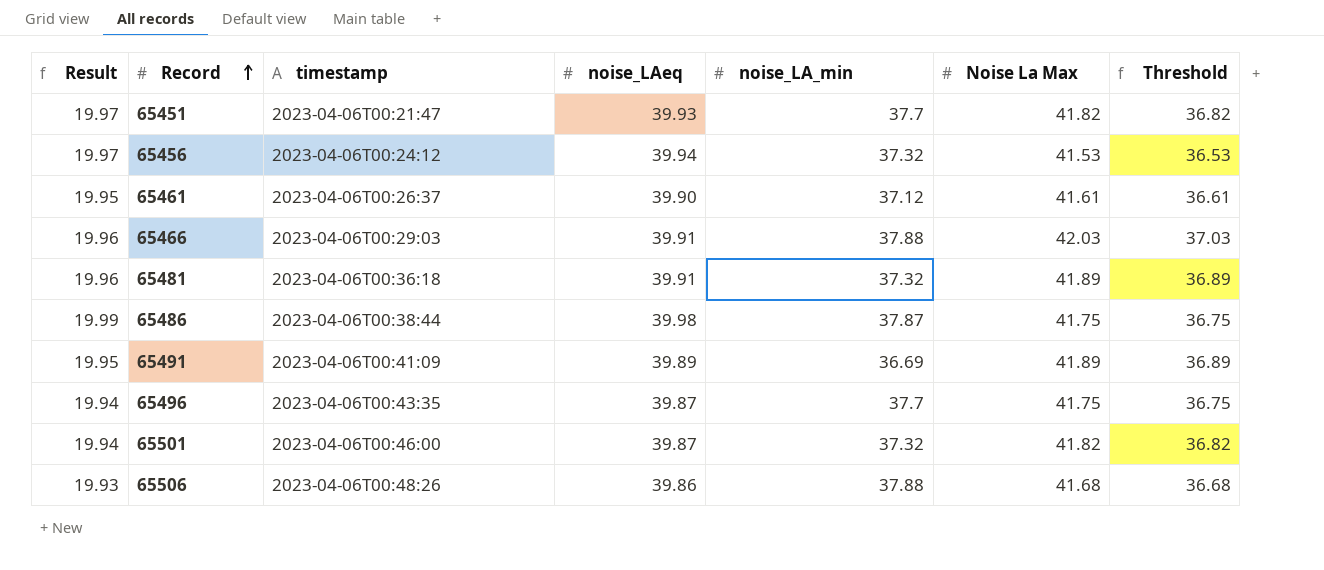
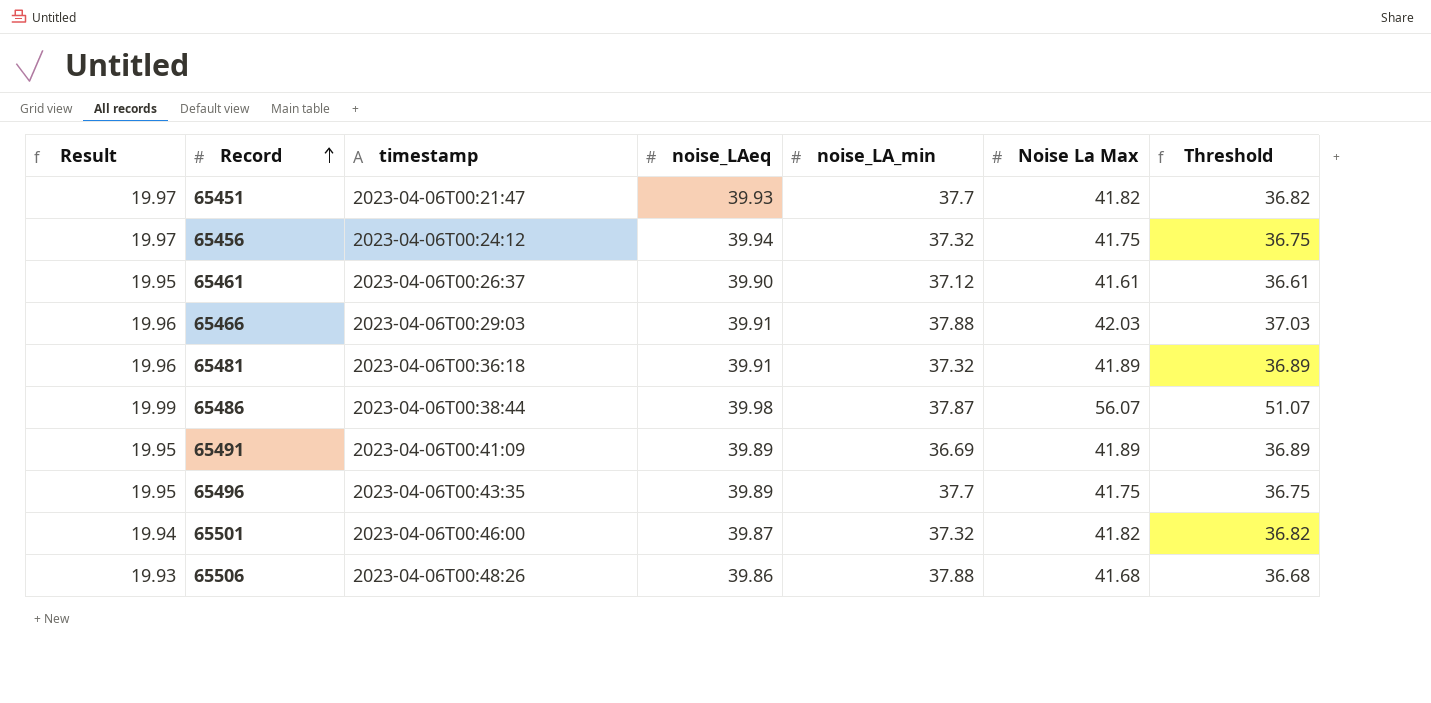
65456 | Noise La Max: 41.53 -> 41.75
65456 | Threshold: 36.53 -> 36.75
65486 | Noise La Max: 41.75 -> 56.07
65486 | Threshold: 36.75 -> 51.07
65496 | Result: 19.94 -> 19.95
65496 | noise_LAeq: 39.87 -> 39.89

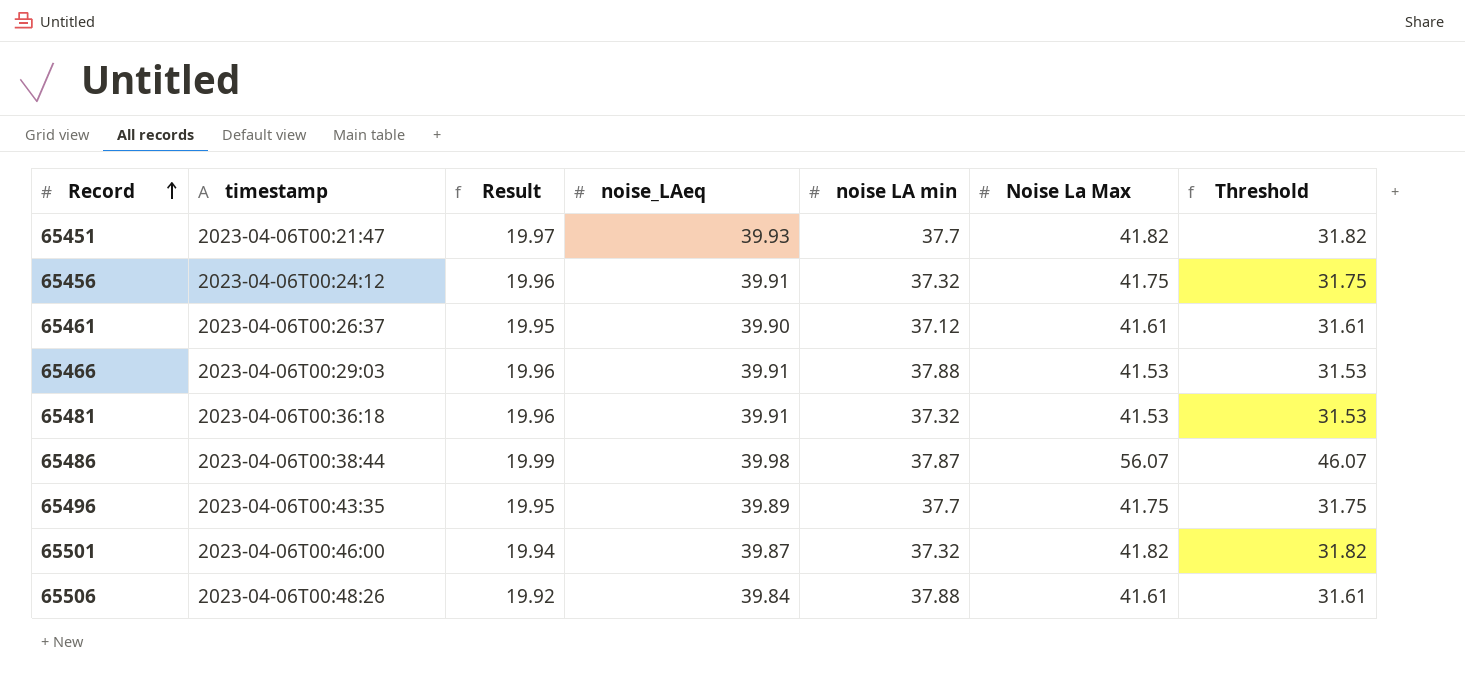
column Result | position: 1 -> 3
column name: noise_LA_min -> noise LA min
column Threshold | formula: [Noise La Max] - 5 -> [Noise La Max] - 10
row 65491: 19.95 | 2023-04-06T00:41:09 | 39.89 | 36.69 | 41.89 | 36.89 -> none
65456 | Result: 19.97 -> 19.96
65456 | noise_LAeq: 39.94 -> 39.91
65466 | Noise La Max: 42.03 -> 41.53
65481 | Noise La Max: 41.89 -> 41.53
65506 | Result: 19.93 -> 19.92
65506 | noise_LAeq: 39.86 -> 39.84
65506 | Noise La Max: 41.68 -> 41.61

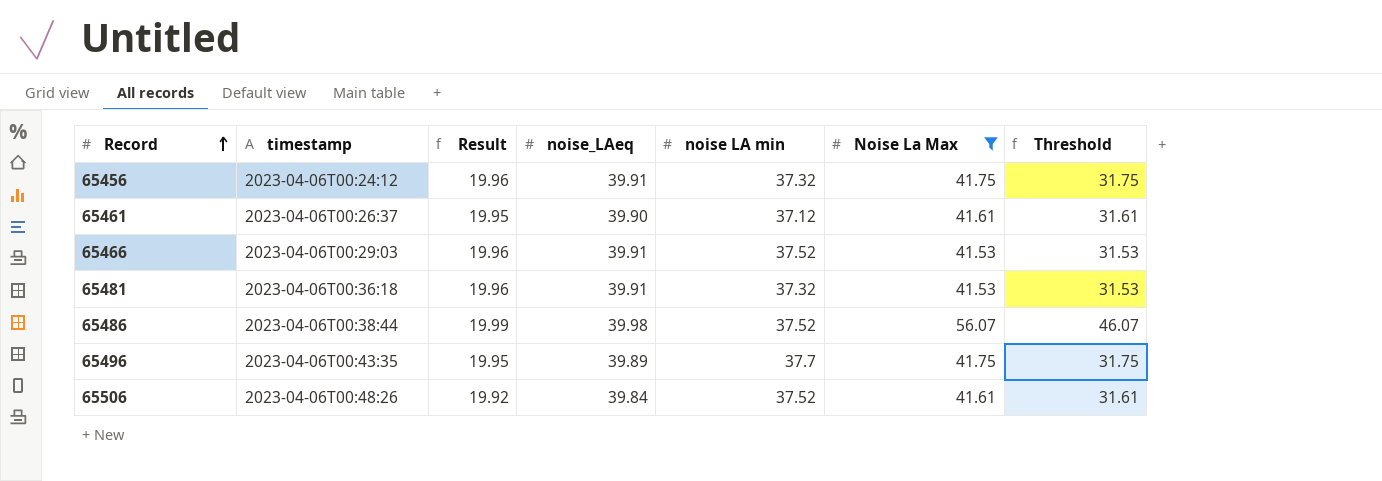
filter: none -> Noise La Max != 41.82
65466 | noise LA min: 37.88 -> 37.52
65486 | noise LA min: 37.87 -> 37.52
65506 | noise LA min: 37.88 -> 37.52

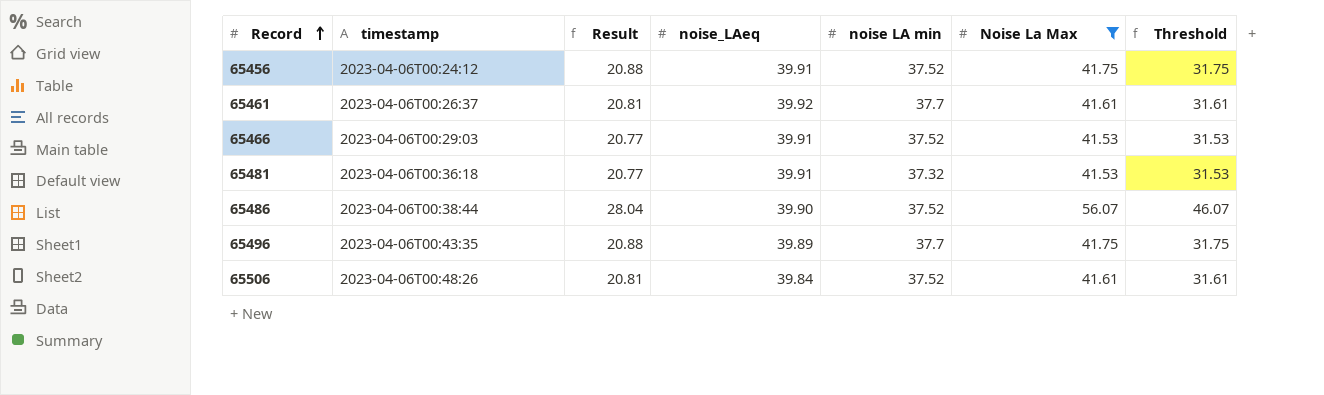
column Result | formula: [noise_LAeq] * 0.5 -> [Noise La Max] * 0.5
65456 | noise LA min: 37.32 -> 37.52
65461 | noise_LAeq: 39.90 -> 39.92
65461 | noise LA min: 37.12 -> 37.7
65486 | noise_LAeq: 39.98 -> 39.90

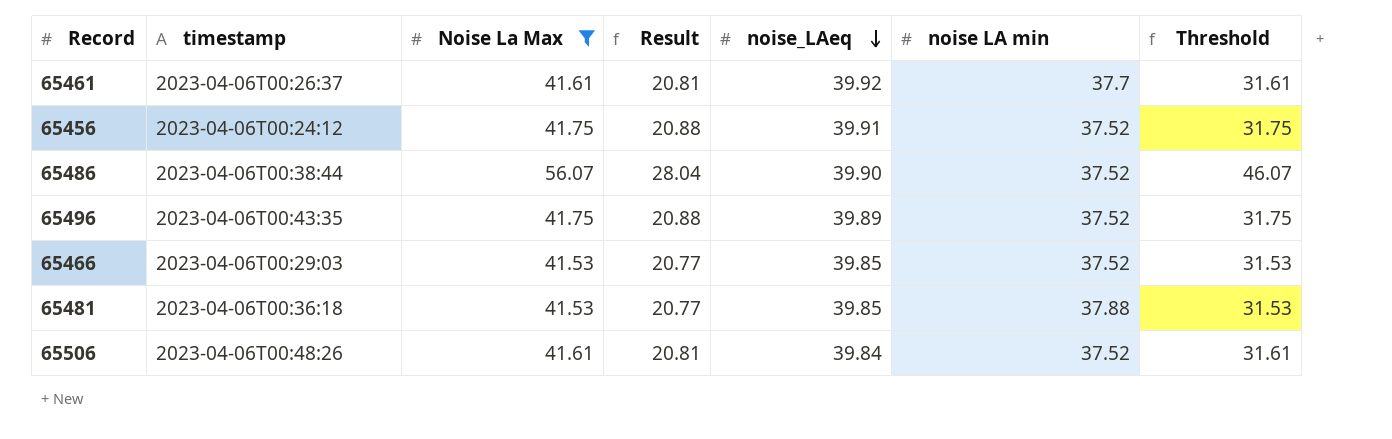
row order: Record ascending -> noise_LAeq descending
column Noise La Max | position: 6 -> 3
65496 | noise LA min: 37.7 -> 37.52
65466 | noise_LAeq: 39.91 -> 39.85
65481 | noise_LAeq: 39.91 -> 39.85
65481 | noise LA min: 37.32 -> 37.88

